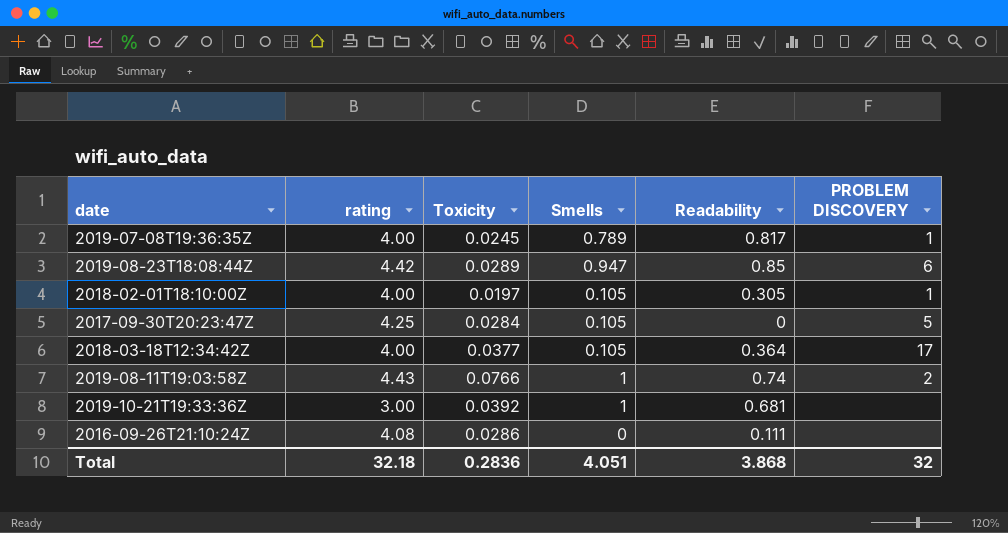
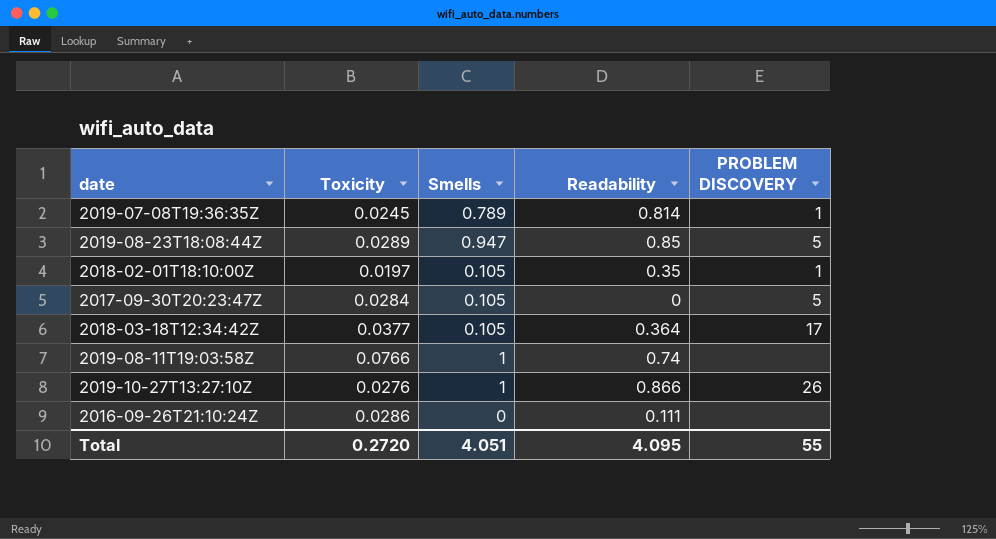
column rating | position: 2 -> none
row 2019-10-21T19:33:36Z: 3.00 | 0.0392 | 1 | 0.681 | none -> none
2019-07-08T19:36:35Z | Readability: 0.817 -> 0.814
2019-08-23T18:08:44Z | PROBLEM DISCOVERY: 6 -> 5
2018-02-01T18:10:00Z | Readability: 0.305 -> 0.35
2019-08-11T19:03:58Z | PROBLEM DISCOVERY: 2 -> none
row 2019-10-27T13:27:10Z: none -> 0.0276 | 1 | 0.866 | 26
Total | Toxicity: 0.2836 -> 0.2720
Total | Readability: 3.868 -> 4.095
Total | PROBLEM DISCOVERY: 32 -> 55

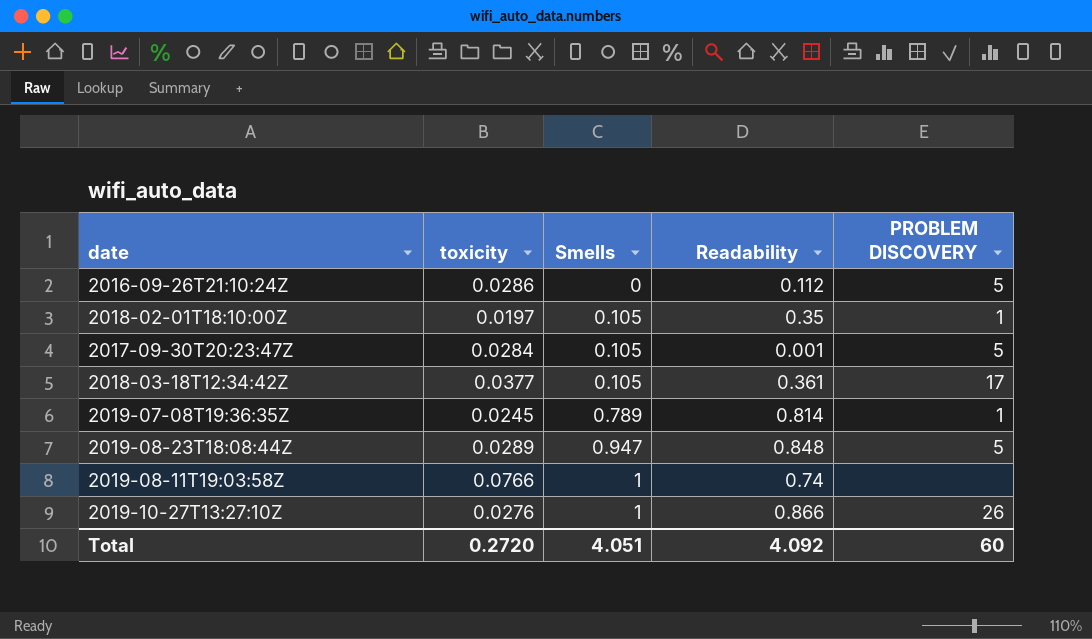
row order: none -> Smells ascending
column name: Toxicity -> toxicity
2016-09-26T21:10:24Z | Readability: 0.111 -> 0.112
2016-09-26T21:10:24Z | PROBLEM DISCOVERY: none -> 5
2017-09-30T20:23:47Z | Readability: 0 -> 0.001
2018-03-18T12:34:42Z | Readability: 0.364 -> 0.361
2019-08-23T18:08:44Z | Readability: 0.85 -> 0.848
Total | Readability: 4.095 -> 4.092
Total | PROBLEM DISCOVERY: 55 -> 60

